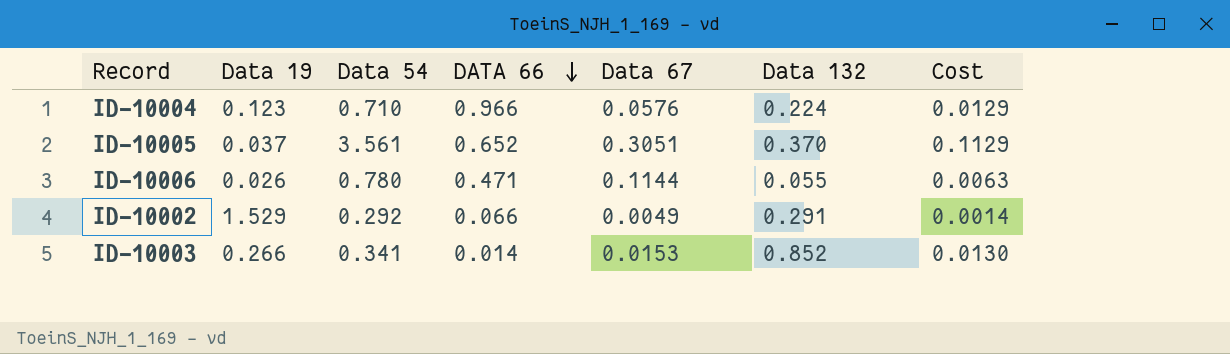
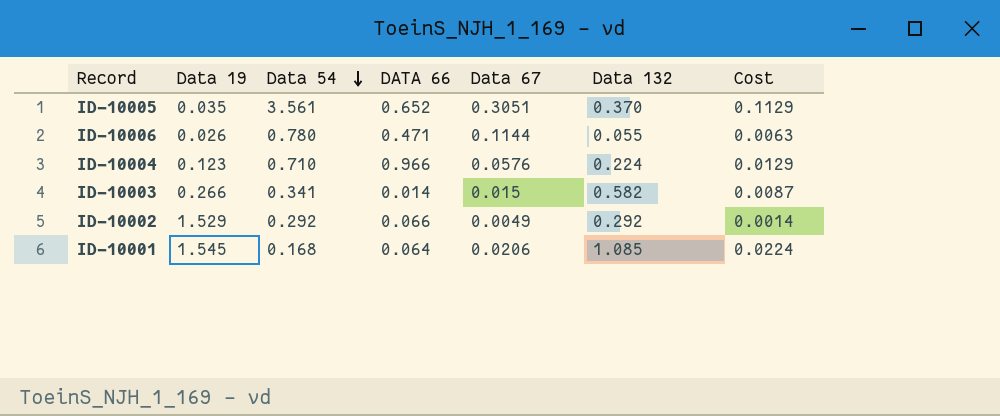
row order: DATA 66 descending -> Data 54 descending
ID-10005 | Data 19: 0.037 -> 0.035
ID-10003 | Data 67: 0.0153 -> 0.015
ID-10003 | Data 132: 0.852 -> 0.582
ID-10003 | Cost: 0.0130 -> 0.0087
ID-10002 | Data 132: 0.291 -> 0.292
row ID-10001: none -> 1.545 | 0.168 | 0.064 | 0.0206 | 1.085 | 0.0224

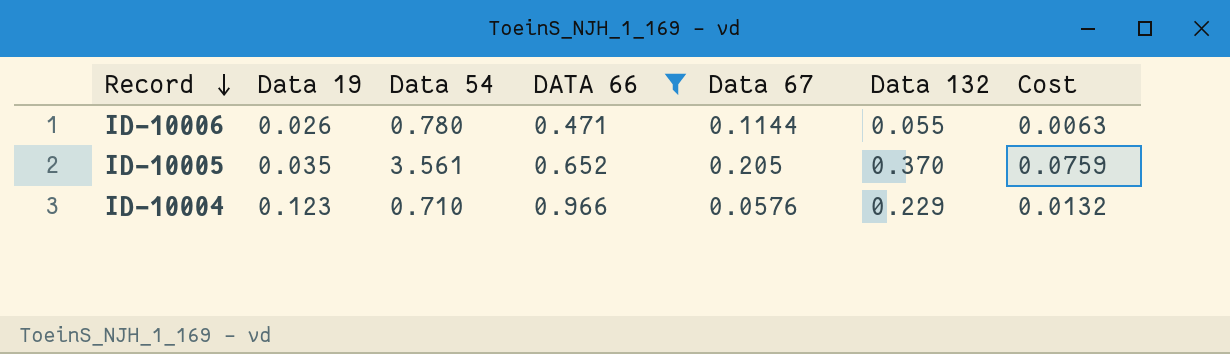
filter: none -> DATA 66 >= 0.471
row order: Data 54 descending -> Record descending
ID-10005 | Data 67: 0.3051 -> 0.205
ID-10005 | Cost: 0.1129 -> 0.0759
ID-10004 | Data 132: 0.224 -> 0.229
ID-10004 | Cost: 0.0129 -> 0.0132

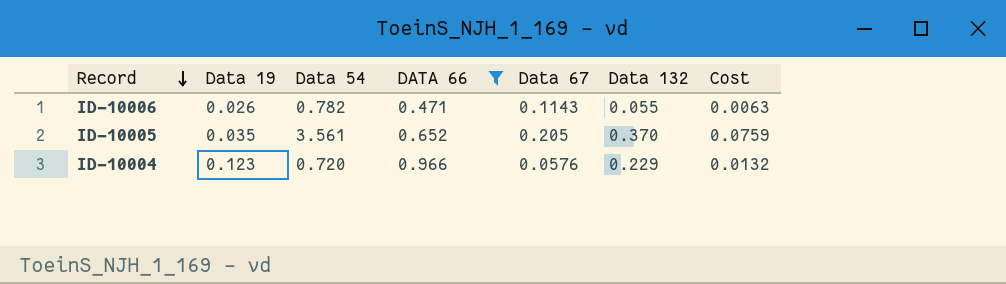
ID-10006 | Data 54: 0.780 -> 0.782
ID-10006 | Data 67: 0.1144 -> 0.1143
ID-10004 | Data 54: 0.710 -> 0.720

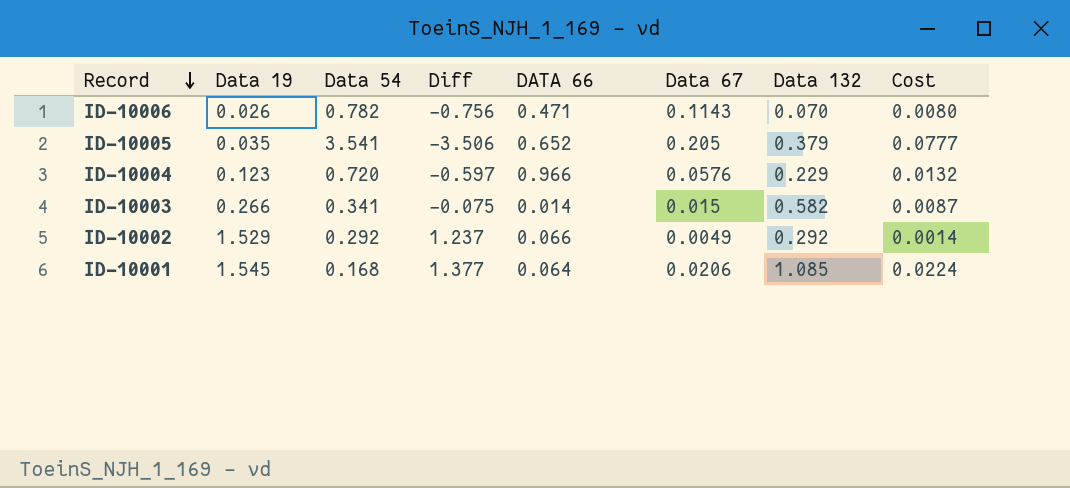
filter: DATA 66 >= 0.471 -> none
column Diff | formula: none -> [Data 19] - [Data 54]
ID-10006 | Data 132: 0.055 -> 0.070
ID-10006 | Cost: 0.0063 -> 0.0080
ID-10005 | Data 54: 3.561 -> 3.541
ID-10005 | Data 132: 0.370 -> 0.379
ID-10005 | Cost: 0.0759 -> 0.0777

